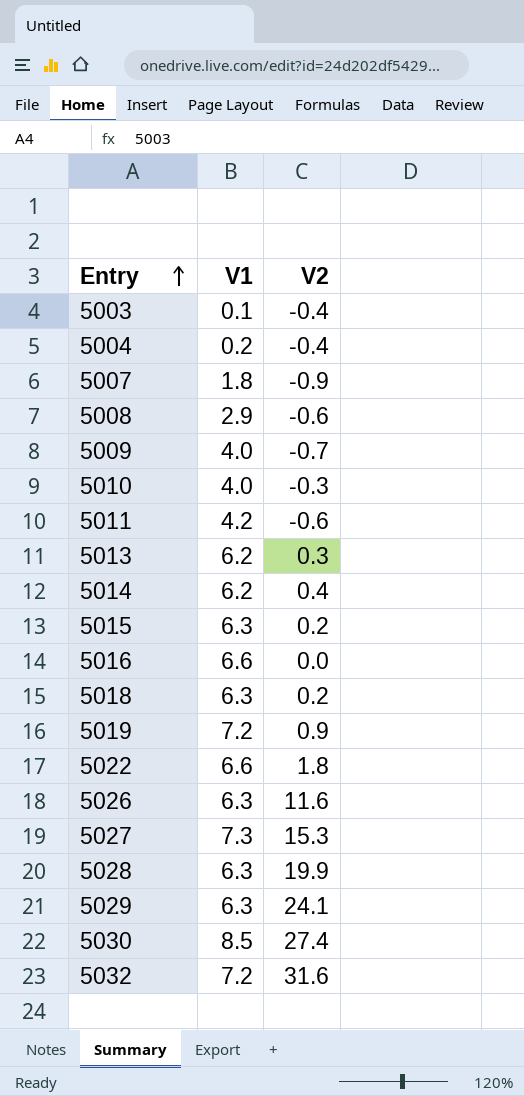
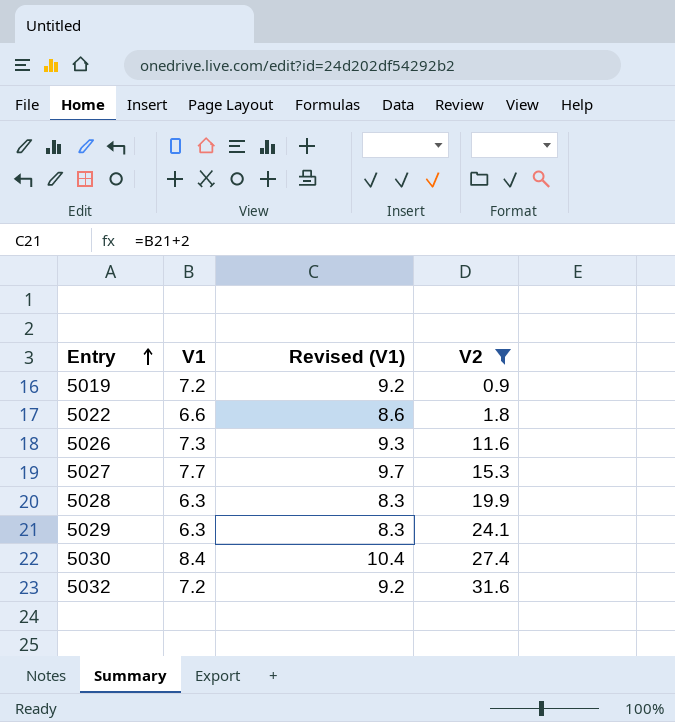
filter: none -> V2 >= 0.9
column Revised (V1) | formula: none -> [V1] + 2
5026 | V1: 6.3 -> 7.3
5027 | V1: 7.3 -> 7.7
5030 | V1: 8.5 -> 8.4

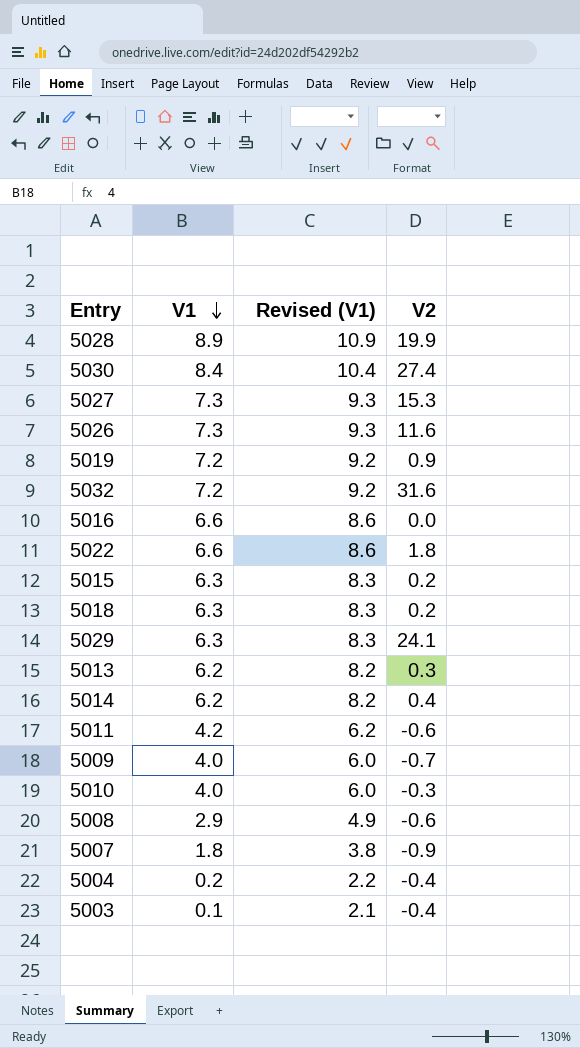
filter: V2 >= 0.9 -> none
row order: Entry ascending -> V1 descending
5028 | V1: 6.3 -> 8.9
5028 | Revised (V1): 8.3 -> 10.9
5027 | V1: 7.7 -> 7.3
5027 | Revised (V1): 9.7 -> 9.3

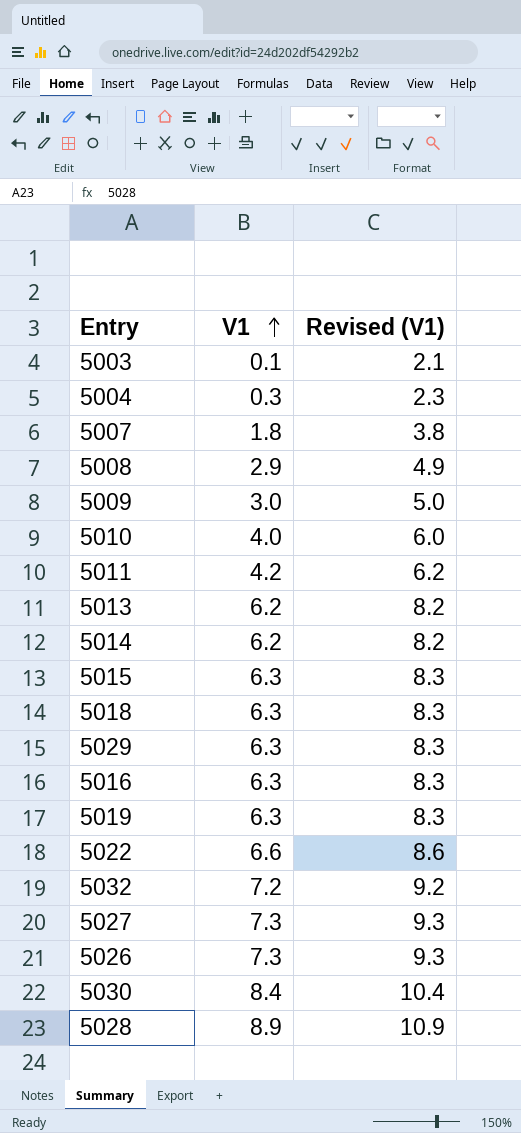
row order: V1 descending -> V1 ascending
column V2 | position: 4 -> none
5004 | V1: 0.2 -> 0.3
5004 | Revised (V1): 2.2 -> 2.3
5009 | V1: 4.0 -> 3.0
5009 | Revised (V1): 6.0 -> 5.0
5016 | V1: 6.6 -> 6.3
5016 | Revised (V1): 8.6 -> 8.3
5019 | V1: 7.2 -> 6.3
5019 | Revised (V1): 9.2 -> 8.3

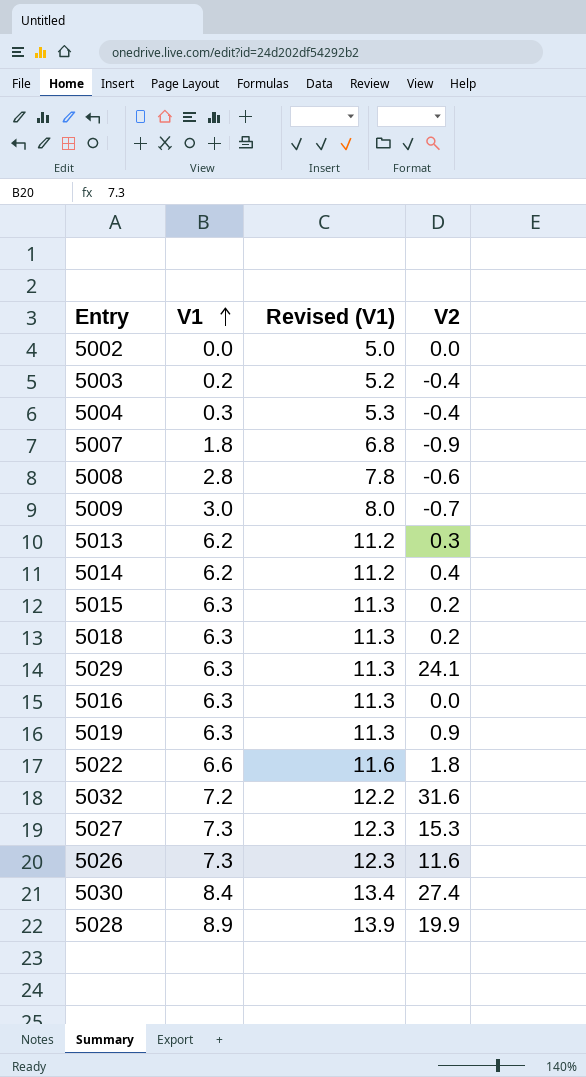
column Revised (V1) | formula: [V1] + 2 -> [V1] + 5
column V2 | position: none -> 4
row 5010: 4.0 | 6.0 -> none
row 5011: 4.2 | 6.2 -> none
row 5002: none -> 0.0 | 5.0 | 0.0
5003 | V1: 0.1 -> 0.2
5008 | V1: 2.9 -> 2.8

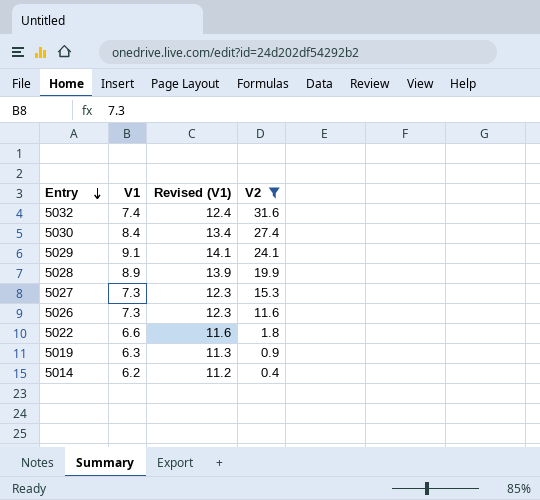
filter: none -> V2 >= 0.4
row order: V1 ascending -> Entry descending
5032 | V1: 7.2 -> 7.4
5032 | Revised (V1): 12.2 -> 12.4
5029 | V1: 6.3 -> 9.1
5029 | Revised (V1): 11.3 -> 14.1

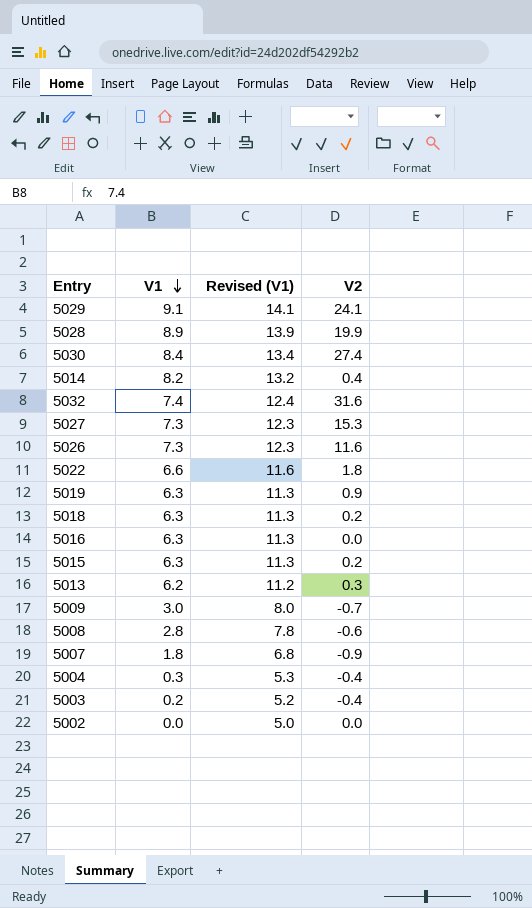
filter: V2 >= 0.4 -> none
row order: Entry descending -> V1 descending
5014 | V1: 6.2 -> 8.2
5014 | Revised (V1): 11.2 -> 13.2

